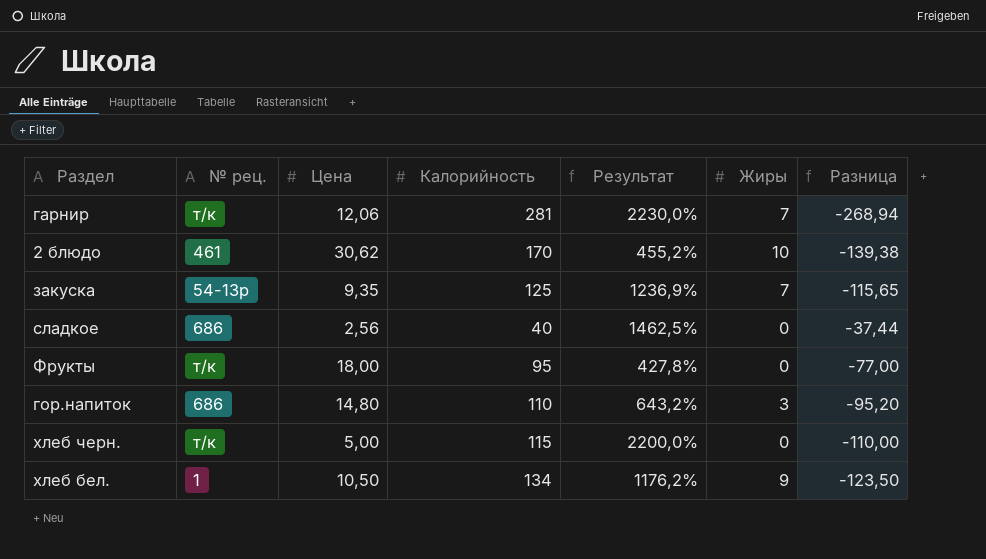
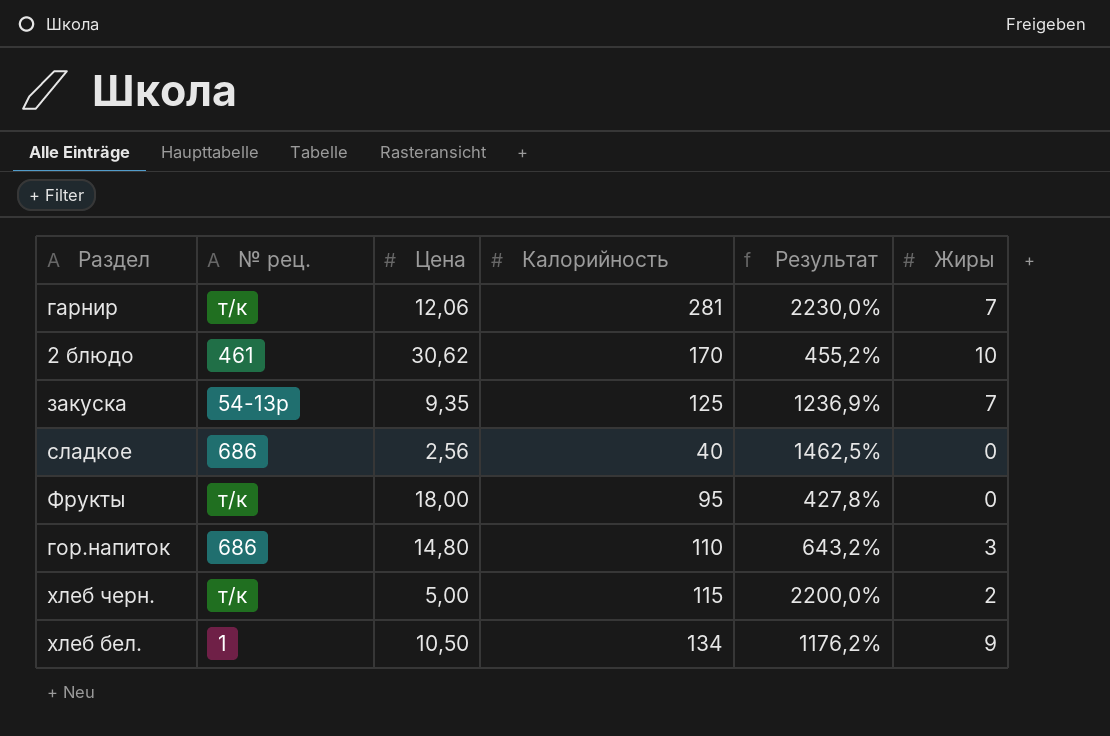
column Разница | formula: [Цена] - [Калорийность] -> none
хлеб черн. | Жиры: 0 -> 2

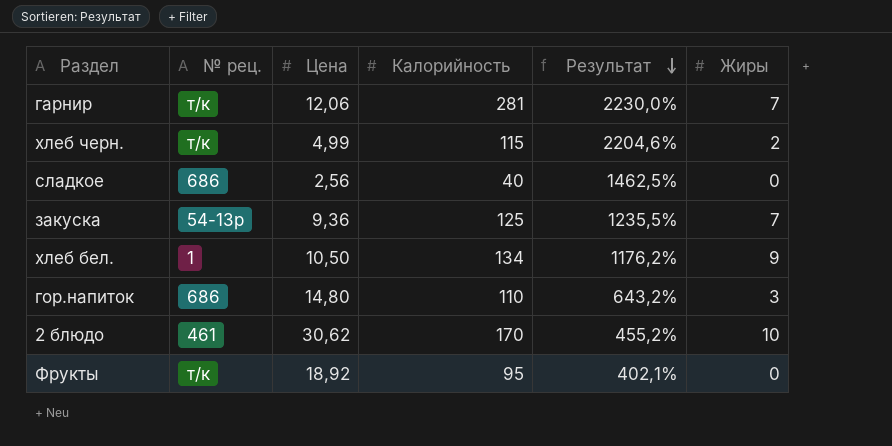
row order: none -> Результат descending
хлеб черн. | Цена: 5,00 -> 4,99
хлеб черн. | Результат: 2200,0% -> 2204,6%
закуска | Цена: 9,35 -> 9,36
закуска | Результат: 1236,9% -> 1235,5%
Фрукты | Цена: 18,00 -> 18,92
Фрукты | Результат: 427,8% -> 402,1%

